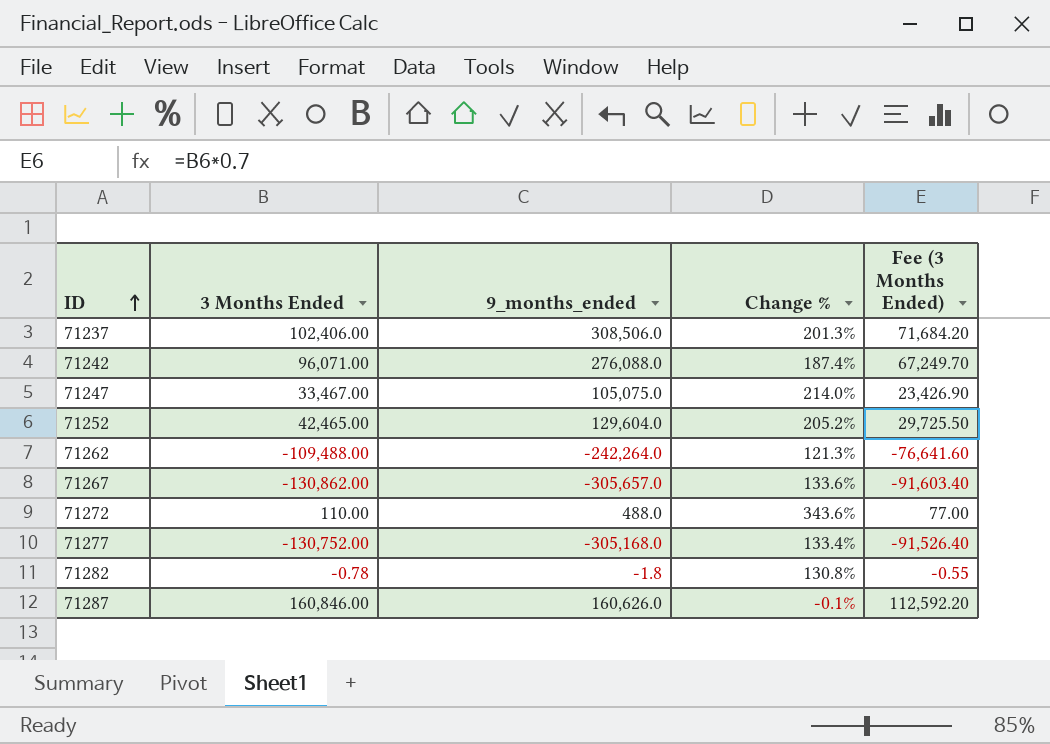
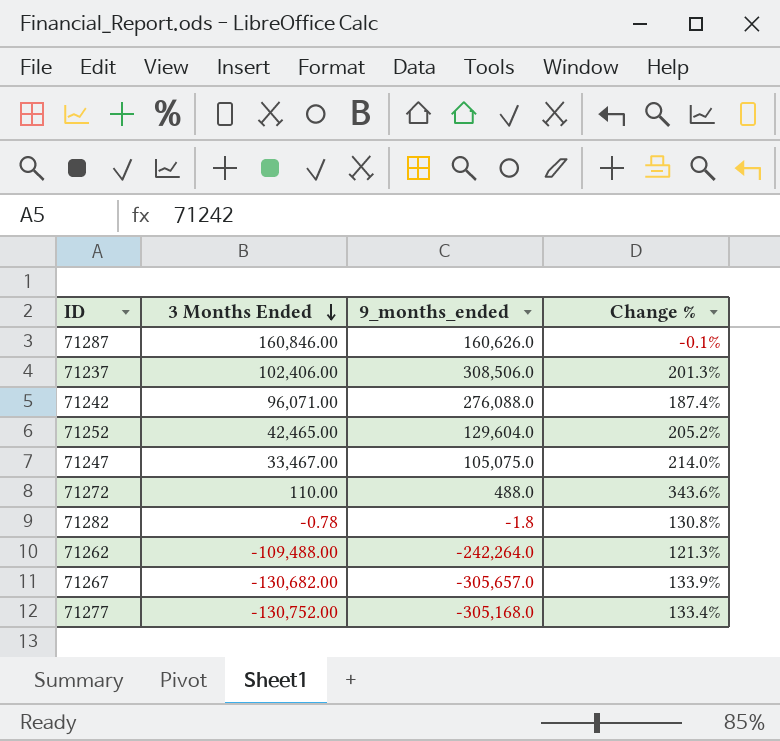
row order: ID ascending -> 3 Months Ended descending
column Fee (3 Months Ended) | formula: [3 Months Ended] * 0.7 -> none
71267 | 3 Months Ended: -130,862.00 -> -130,682.00
71267 | Change %: 133.6% -> 133.9%

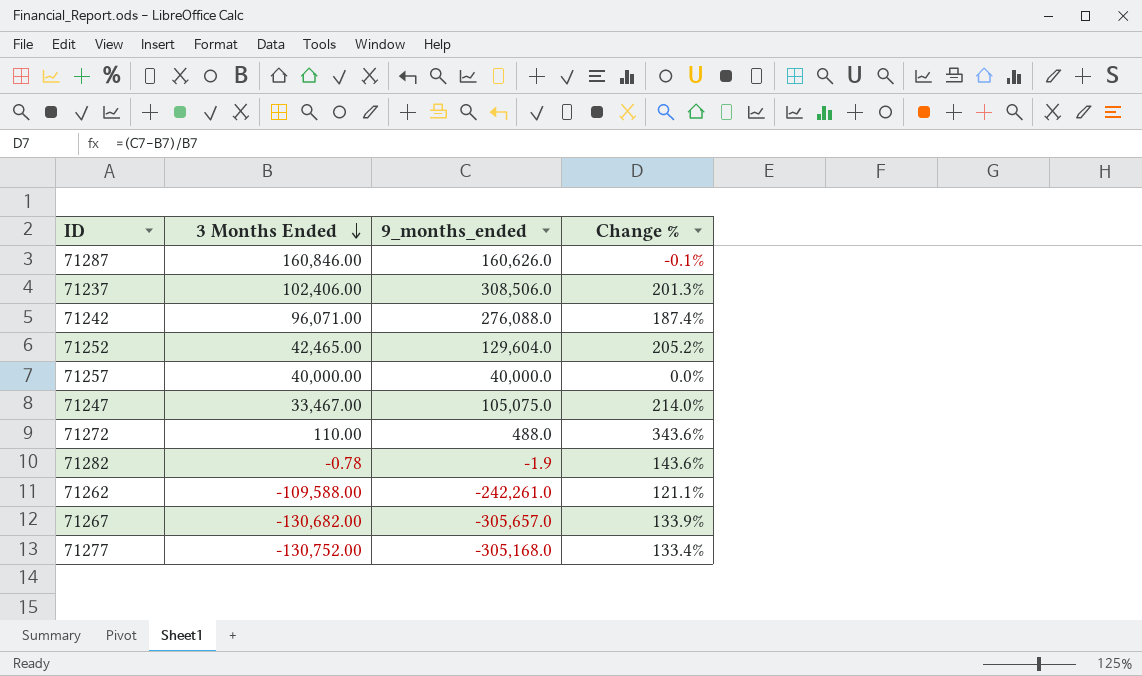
row 71257: none -> 40,000.00 | 40,000.0 | 0.0%
71282 | 9_months_ended: -1.8 -> -1.9
71282 | Change %: 130.8% -> 143.6%
71262 | 3 Months Ended: -109,488.00 -> -109,588.00
71262 | 9_months_ended: -242,264.0 -> -242,261.0
71262 | Change %: 121.3% -> 121.1%

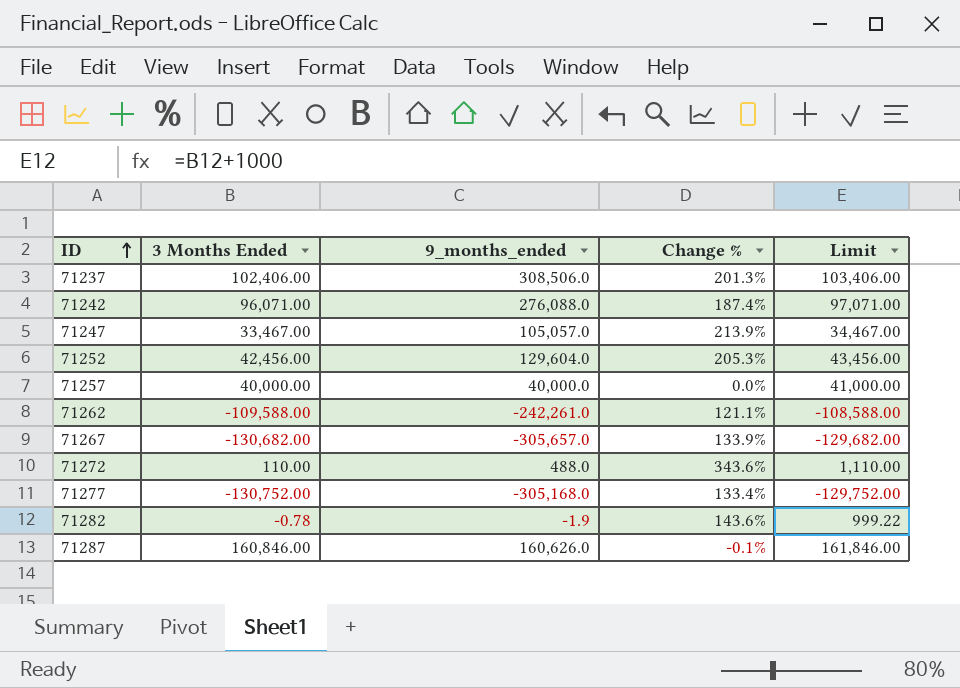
row order: 3 Months Ended descending -> ID ascending
column Limit | formula: none -> [3 Months Ended] + 1000
71247 | 9_months_ended: 105,075.0 -> 105,057.0
71247 | Change %: 214.0% -> 213.9%
71252 | 3 Months Ended: 42,465.00 -> 42,456.00
71252 | Change %: 205.2% -> 205.3%

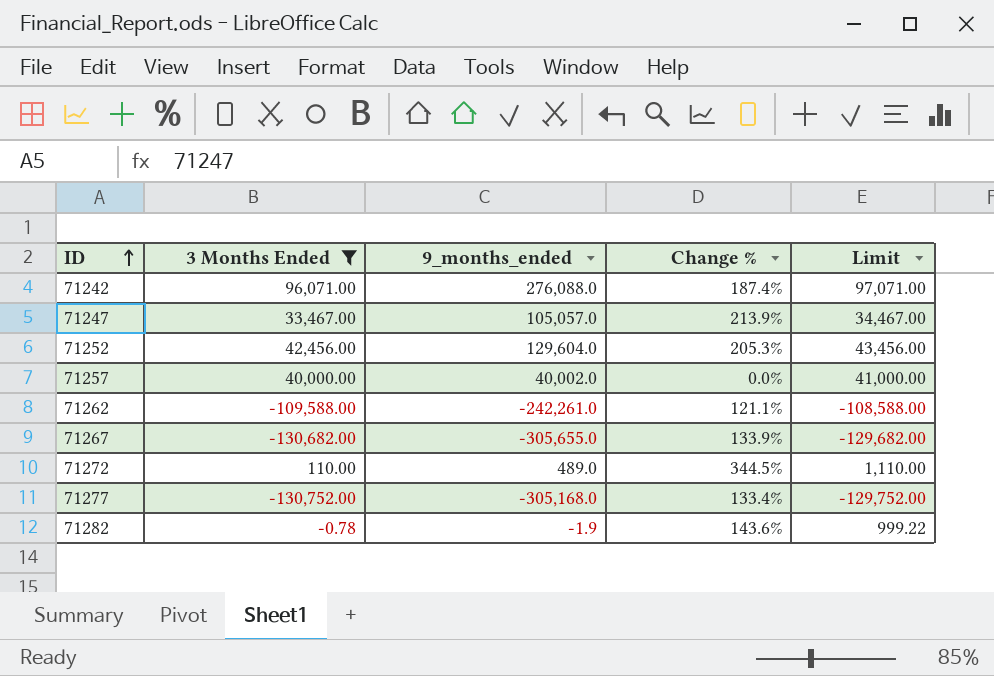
filter: none -> 3 Months Ended <= 96,071.00
71257 | 9_months_ended: 40,000.0 -> 40,002.0
71267 | 9_months_ended: -305,657.0 -> -305,655.0
71272 | 9_months_ended: 488.0 -> 489.0
71272 | Change %: 343.6% -> 344.5%

